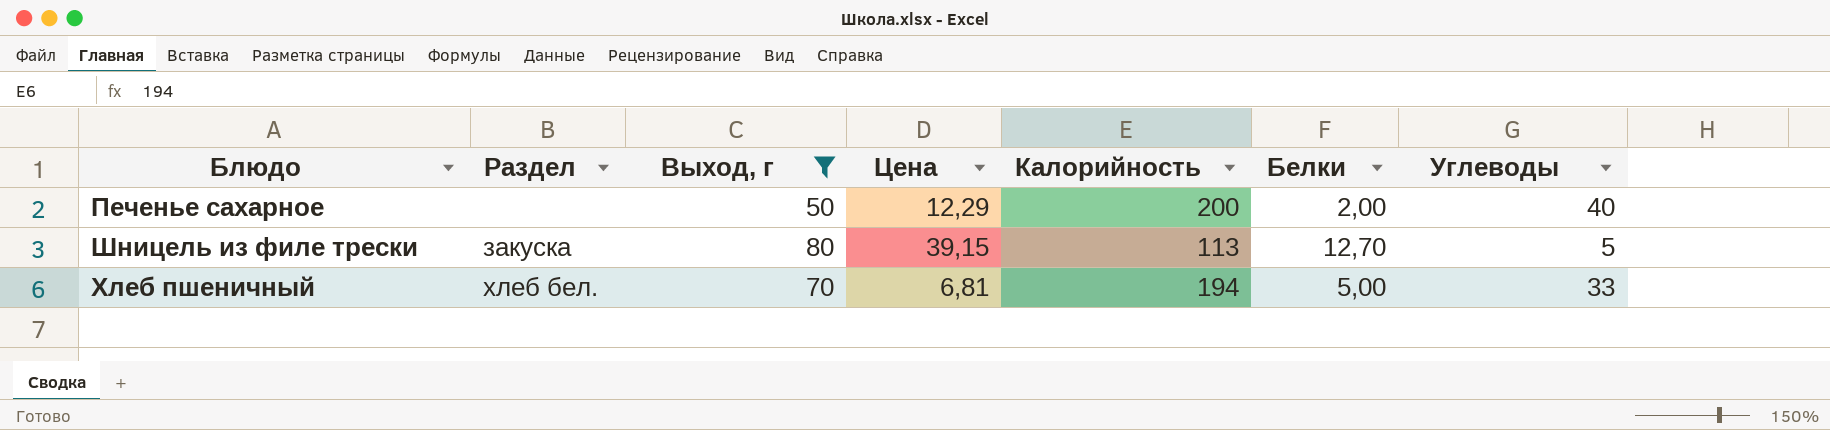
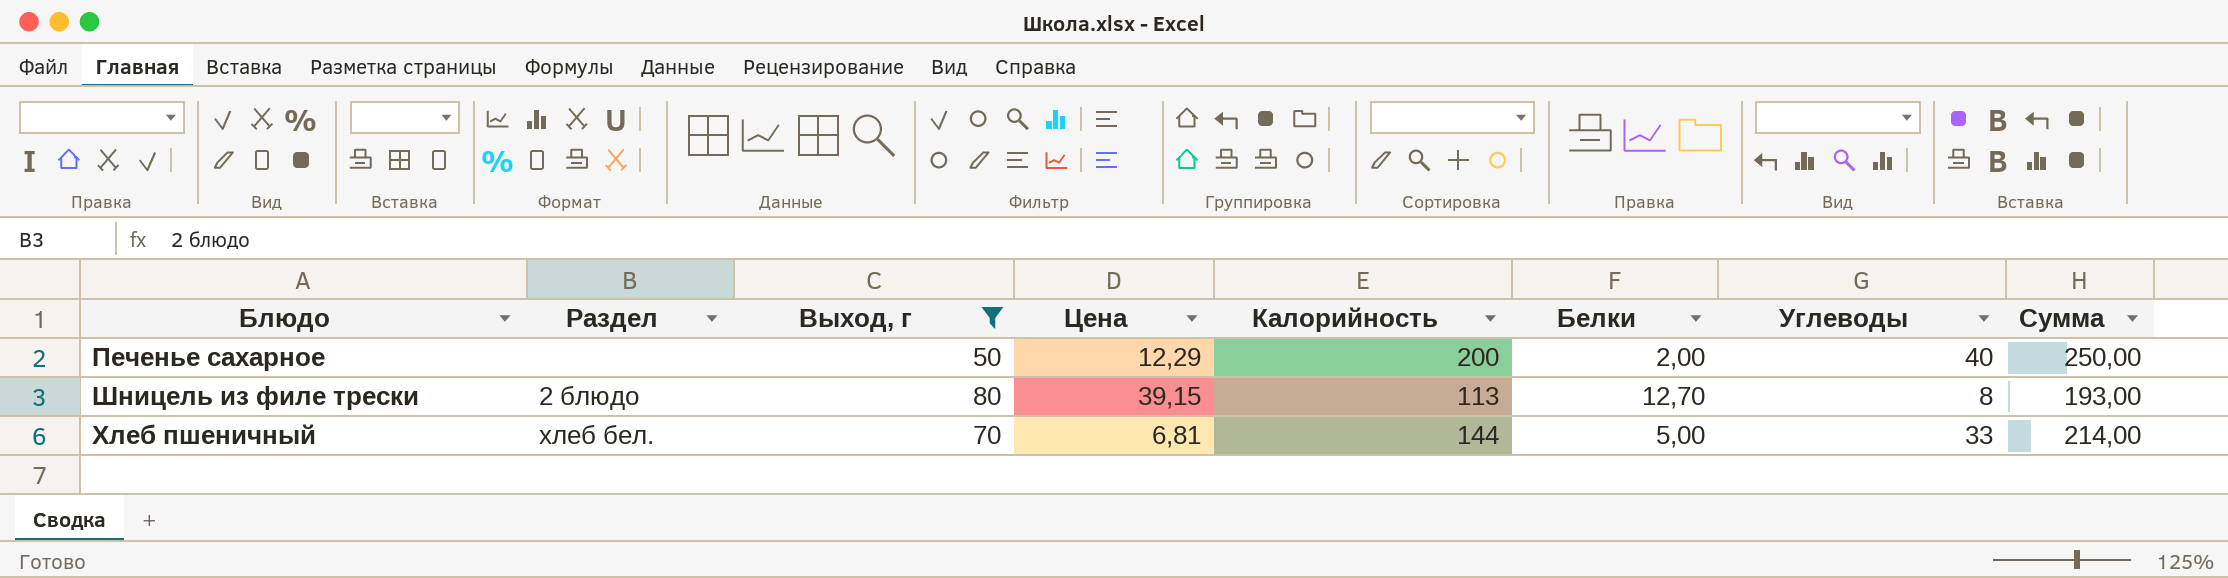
column Сумма | formula: none -> [Выход, г] + [Калорийность]
Шницель из филе трески | Раздел: закуска -> 2 блюдо
Шницель из филе трески | Углеводы: 5 -> 8
Хлеб пшеничный | Калорийность: 194 -> 144

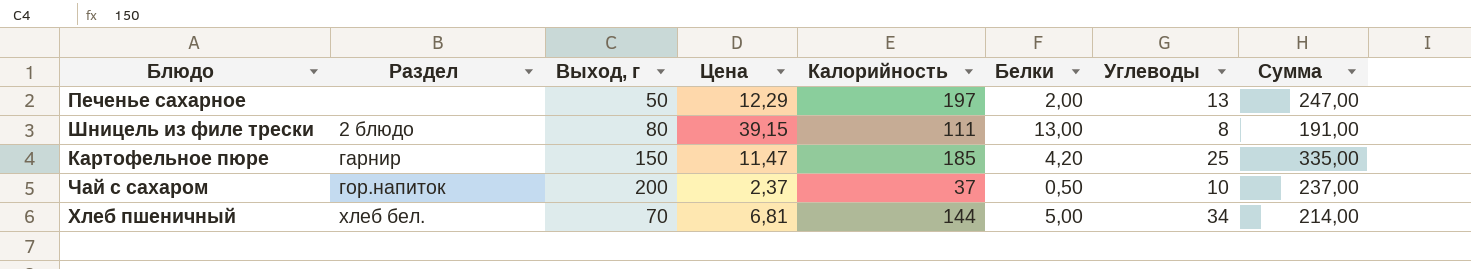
filter: Выход, г <= 80 -> none
Печенье сахарное | Калорийность: 200 -> 197
Печенье сахарное | Углеводы: 40 -> 13
Печенье сахарное | Сумма: 250,00 -> 247,00
Шницель из филе трески | Калорийность: 113 -> 111
Шницель из филе трески | Белки: 12,70 -> 13,00
Шницель из филе трески | Сумма: 193,00 -> 191,00
Хлеб пшеничный | Углеводы: 33 -> 34

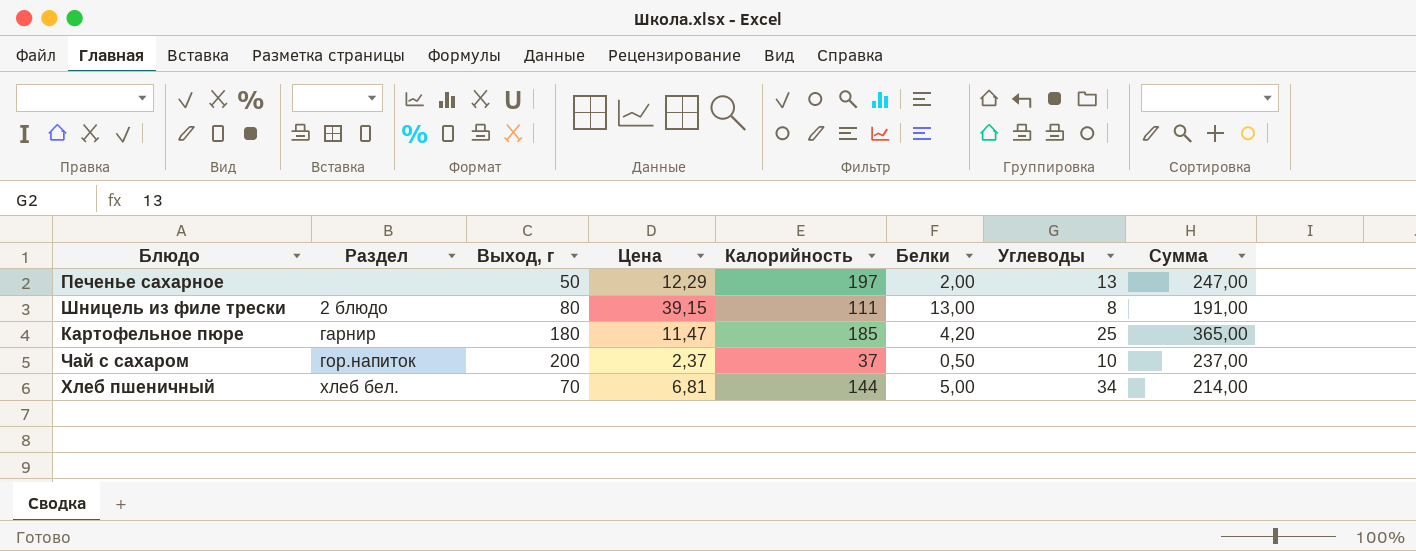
Картофельное пюре | Выход, г: 150 -> 180
Картофельное пюре | Сумма: 335,00 -> 365,00

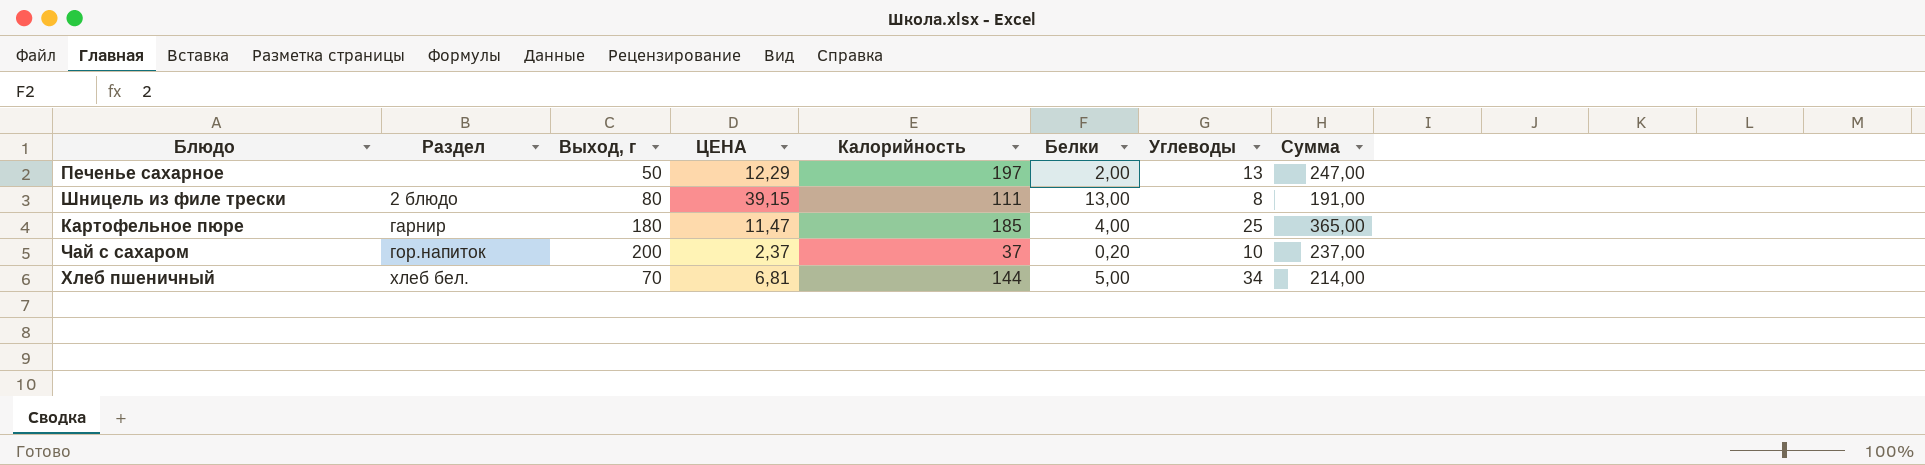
column name: Цена -> ЦЕНА
Картофельное пюре | Белки: 4,20 -> 4,00
Чай с сахаром | Белки: 0,50 -> 0,20

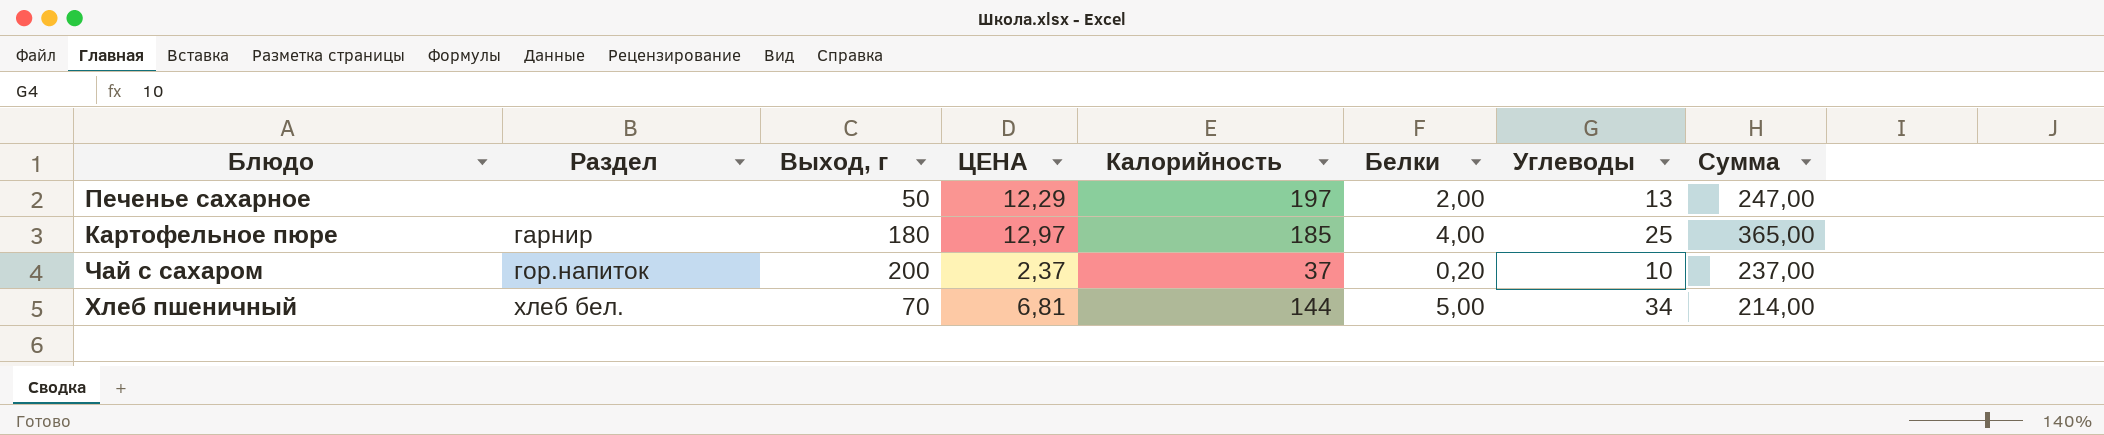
row Шницель из филе трески: 2 блюдо | 80 | 39,15 | 111 | 13,00 | 8 | 191,00 -> none
Картофельное пюре | ЦЕНА: 11,47 -> 12,97

